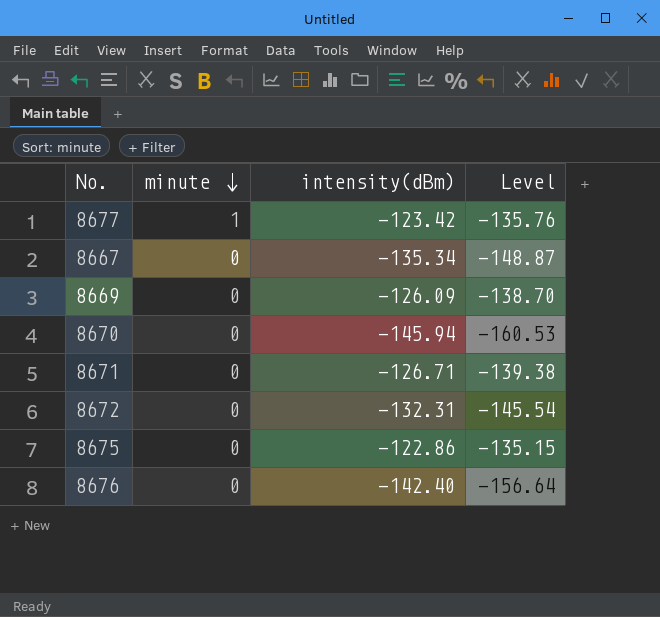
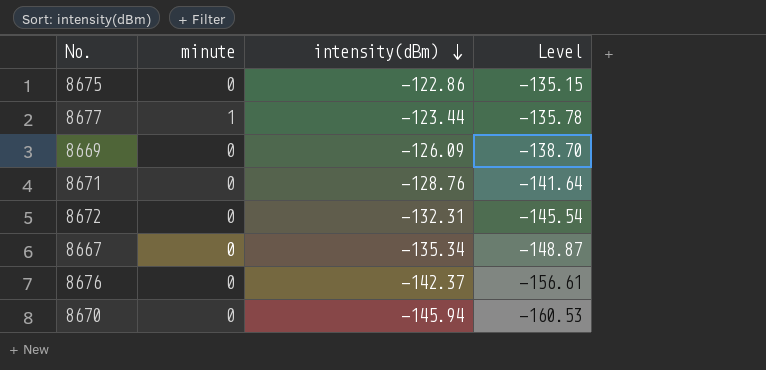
row order: minute descending -> intensity(dBm) descending
8677 | intensity(dBm): -123.42 -> -123.44
8677 | Level: -135.76 -> -135.78
8671 | intensity(dBm): -126.71 -> -128.76
8671 | Level: -139.38 -> -141.64
8676 | intensity(dBm): -142.40 -> -142.37
8676 | Level: -156.64 -> -156.61

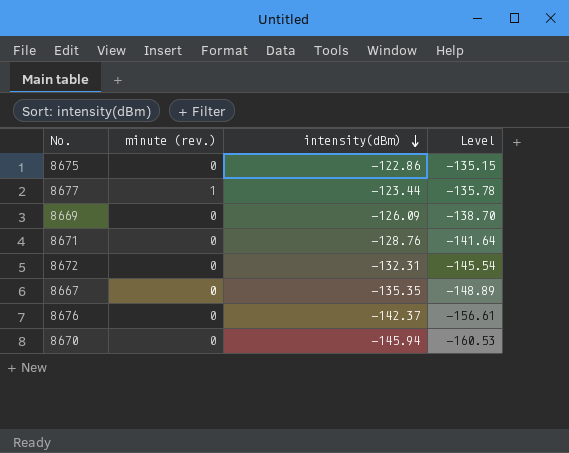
column name: minute -> minute (rev.)
8667 | intensity(dBm): -135.34 -> -135.35
8667 | Level: -148.87 -> -148.89

